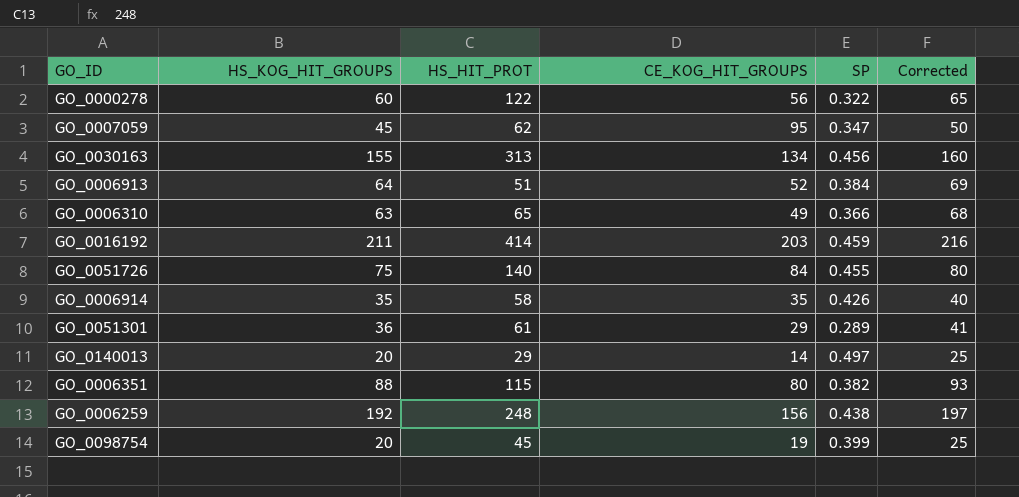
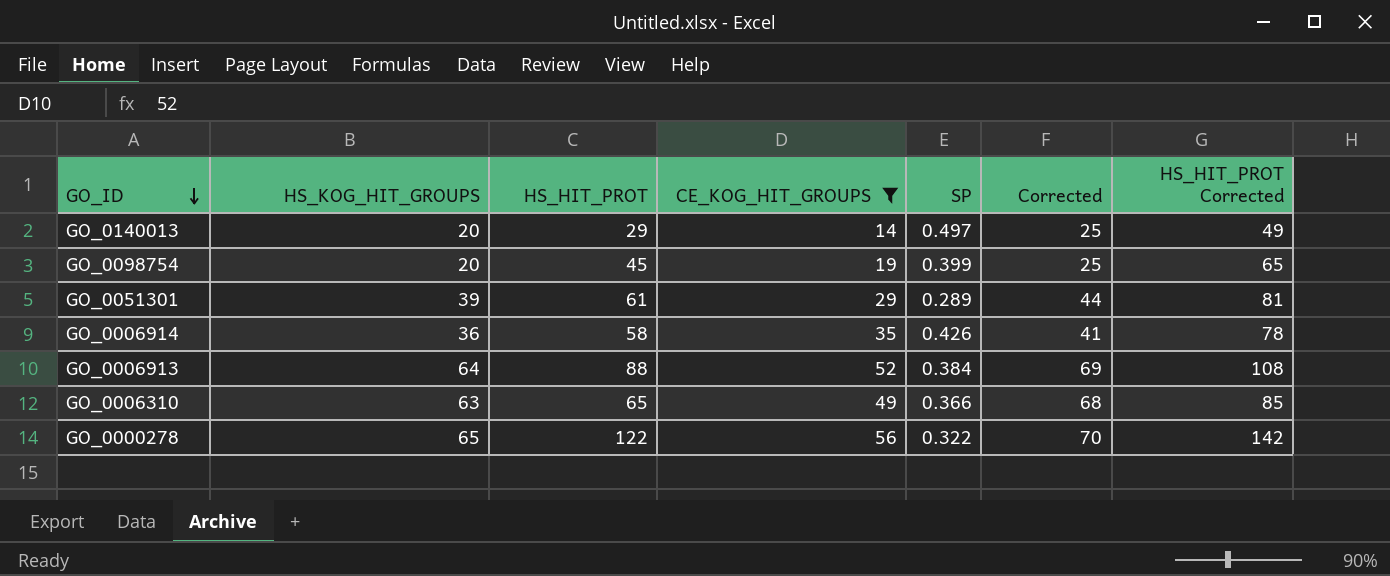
filter: none -> CE_KOG_HIT_GROUPS <= 56
row order: none -> GO_ID descending
column HS_HIT_PROT Corrected | formula: none -> [HS_HIT_PROT] + 20
GO_0051301 | HS_KOG_HIT_GROUPS: 36 -> 39
GO_0051301 | Corrected: 41 -> 44
GO_0006914 | HS_KOG_HIT_GROUPS: 35 -> 36
GO_0006914 | Corrected: 40 -> 41
GO_0006913 | HS_HIT_PROT: 51 -> 88
GO_0000278 | HS_KOG_HIT_GROUPS: 60 -> 65
GO_0000278 | Corrected: 65 -> 70

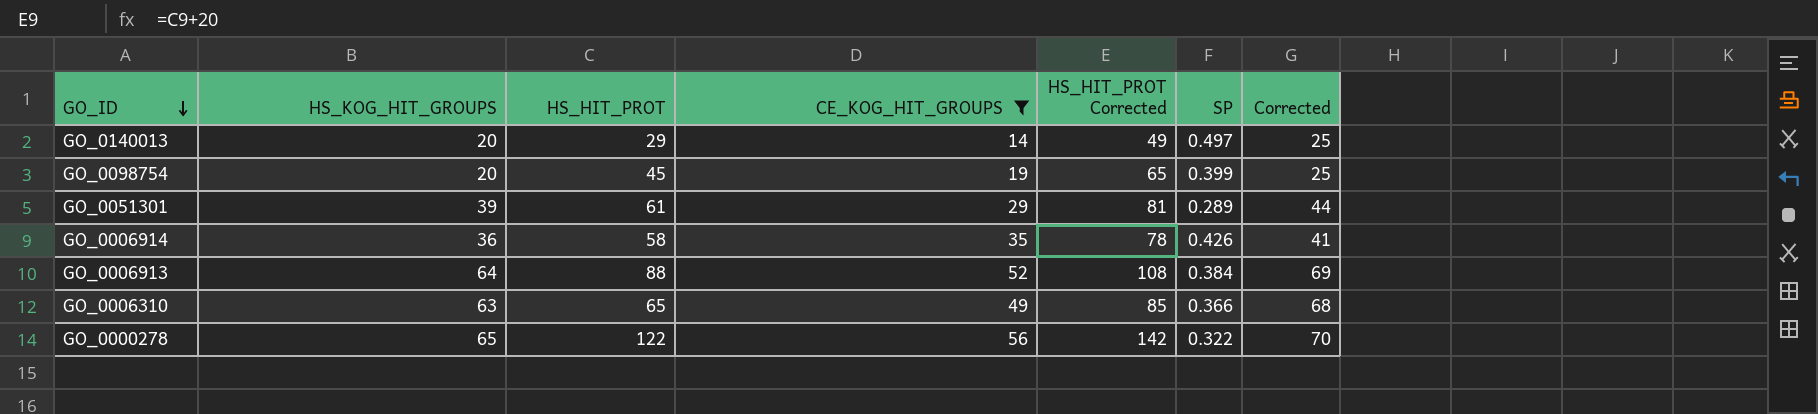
column HS_HIT_PROT Corrected | position: 7 -> 5

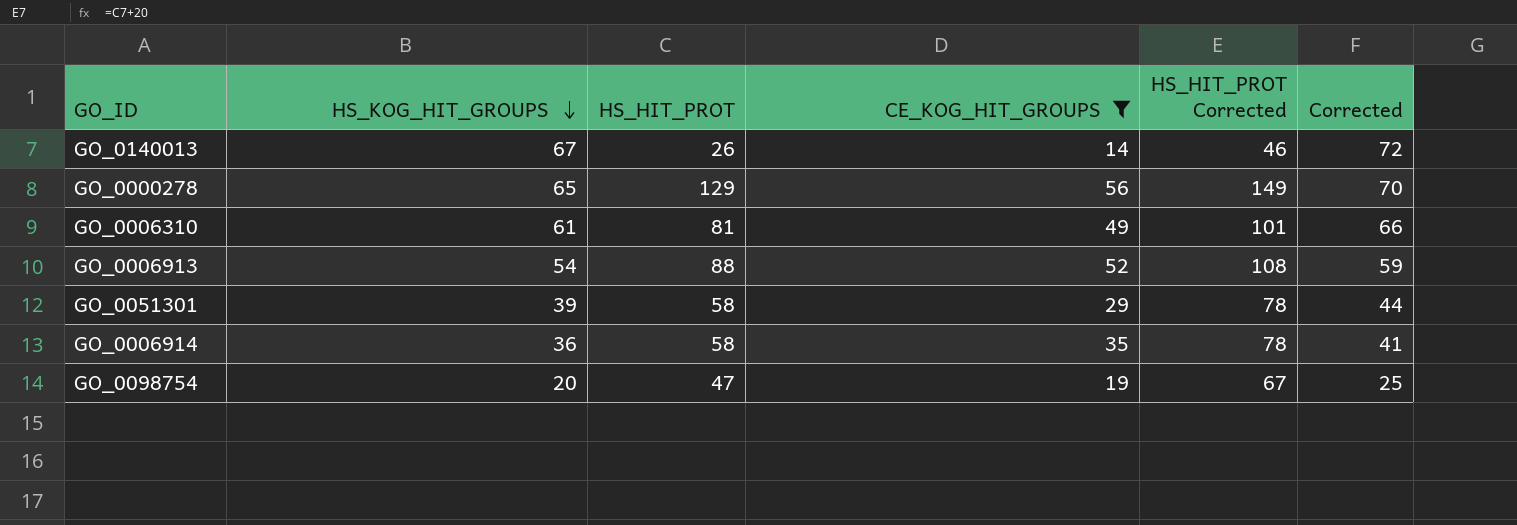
row order: GO_ID descending -> HS_KOG_HIT_GROUPS descending
column SP | position: 6 -> none
GO_0140013 | HS_KOG_HIT_GROUPS: 20 -> 67
GO_0140013 | HS_HIT_PROT: 29 -> 26
GO_0140013 | HS_HIT_PROT Corrected: 49 -> 46
GO_0140013 | Corrected: 25 -> 72
GO_0000278 | HS_HIT_PROT: 122 -> 129
GO_0000278 | HS_HIT_PROT Corrected: 142 -> 149
GO_0006310 | HS_KOG_HIT_GROUPS: 63 -> 61
GO_0006310 | HS_HIT_PROT: 65 -> 81
GO_0006310 | HS_HIT_PROT Corrected: 85 -> 101
GO_0006310 | Corrected: 68 -> 66
GO_0006913 | HS_KOG_HIT_GROUPS: 64 -> 54
GO_0006913 | Corrected: 69 -> 59
GO_0051301 | HS_HIT_PROT: 61 -> 58
GO_0051301 | HS_HIT_PROT Corrected: 81 -> 78
GO_0098754 | HS_HIT_PROT: 45 -> 47
GO_0098754 | HS_HIT_PROT Corrected: 65 -> 67

